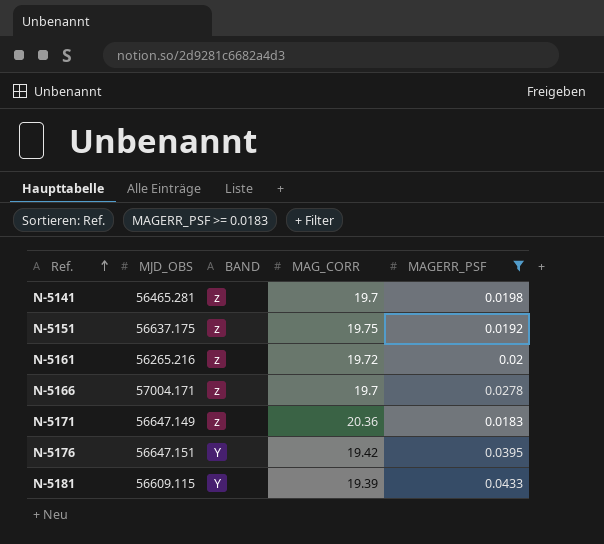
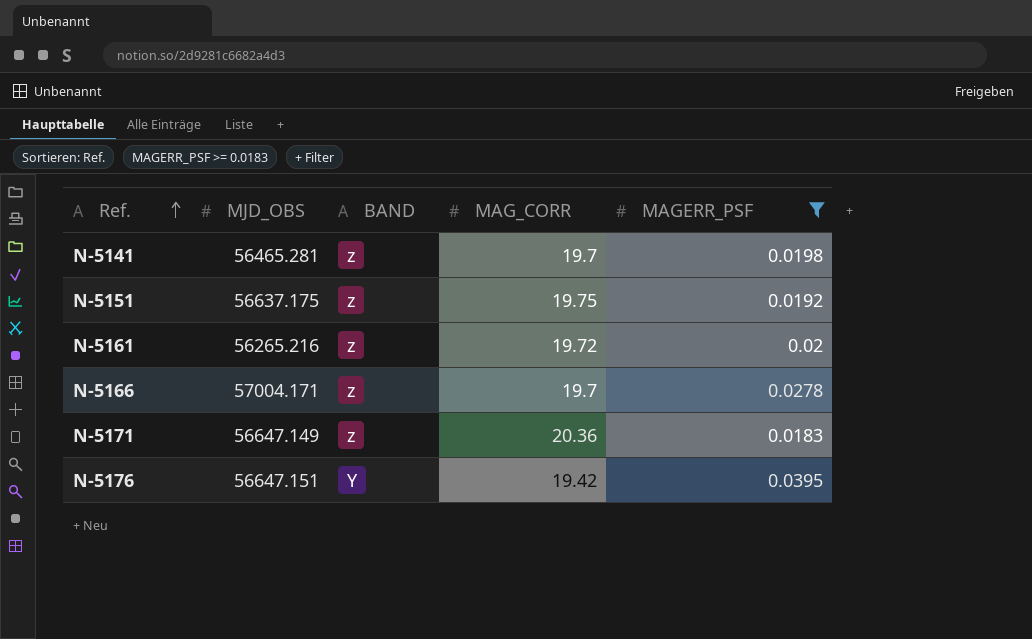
row N-5181: 56609.115 | Y | 19.39 | 0.0433 -> none

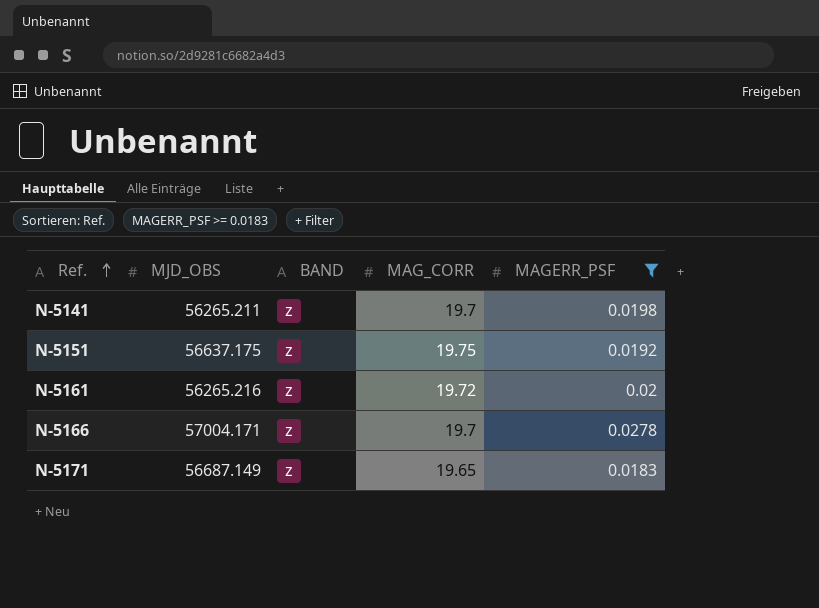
row N-5176: 56647.151 | Y | 19.42 | 0.0395 -> none
N-5141 | MJD_OBS: 56465.281 -> 56265.211
N-5171 | MJD_OBS: 56647.149 -> 56687.149
N-5171 | MAG_CORR: 20.36 -> 19.65

